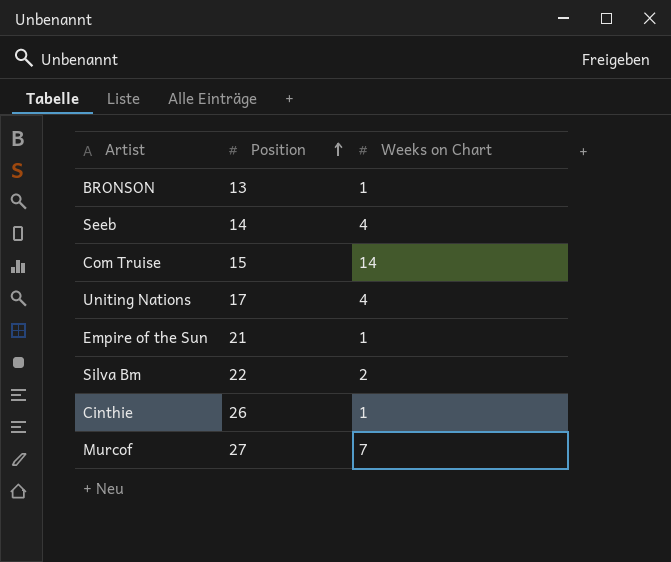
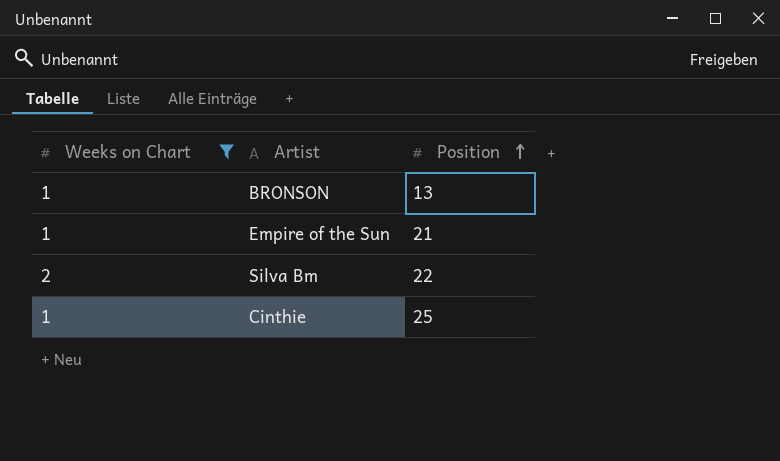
filter: none -> Weeks on Chart <= 2
column Weeks on Chart | position: 3 -> 1
Cinthie | Position: 26 -> 25

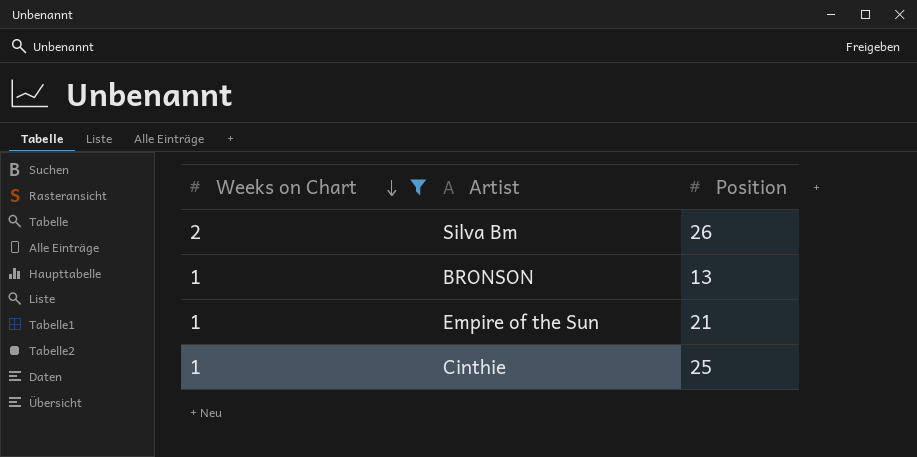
row order: Position ascending -> Weeks on Chart descending
Silva Bm | Position: 22 -> 26

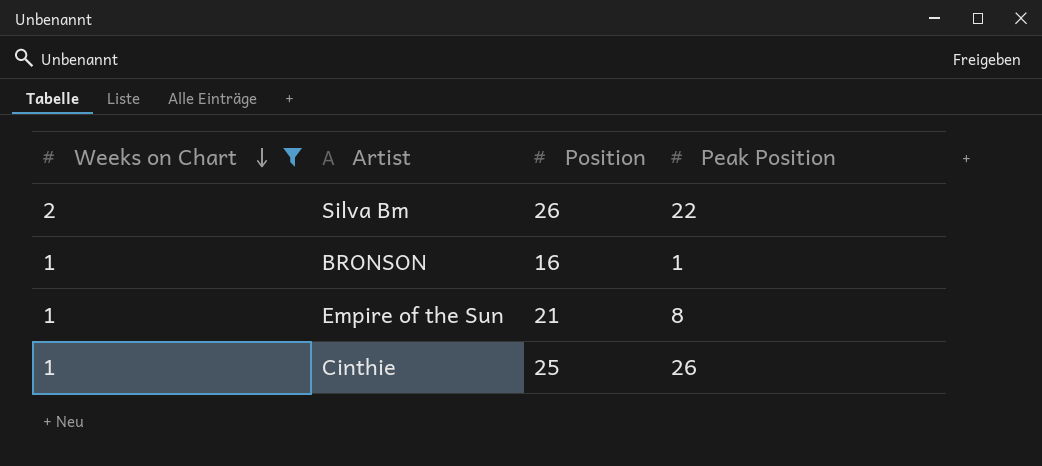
column Peak Position | position: none -> 4
BRONSON | Position: 13 -> 16

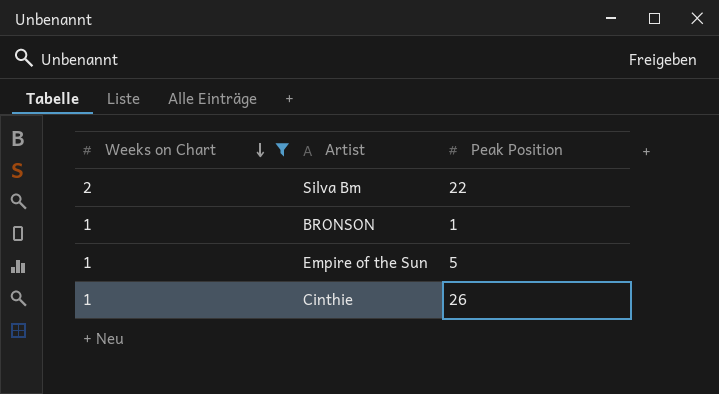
column Position | position: 3 -> none
Empire of the Sun | Peak Position: 8 -> 5

